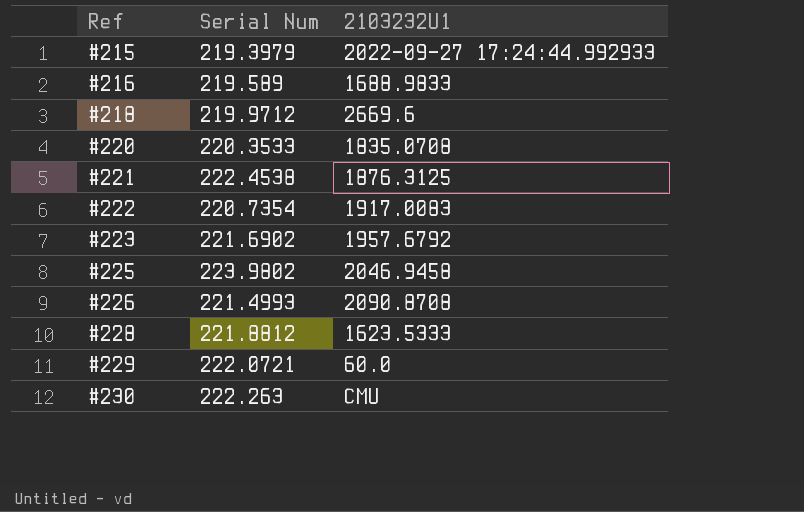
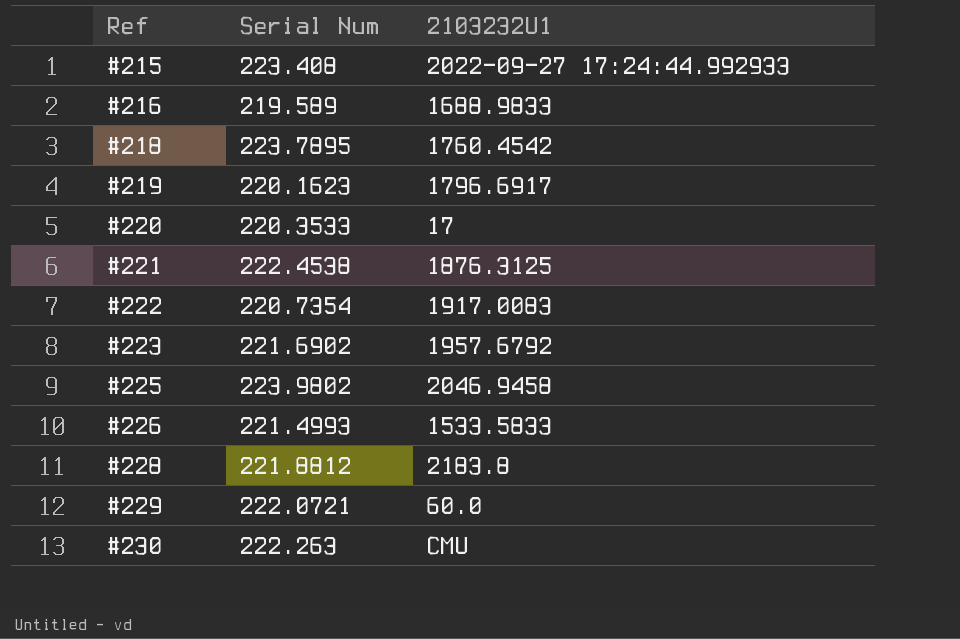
#215 | Serial Num: 219.3979 -> 223.408
#218 | Serial Num: 219.9712 -> 223.7895
#218 | 2103232U1: 2669.6 -> 1760.4542
row #219: none -> 220.1623 | 1796.6917
#220 | 2103232U1: 1835.0708 -> 17
#226 | 2103232U1: 2090.8708 -> 1533.5833
#228 | 2103232U1: 1623.5333 -> 2183.8

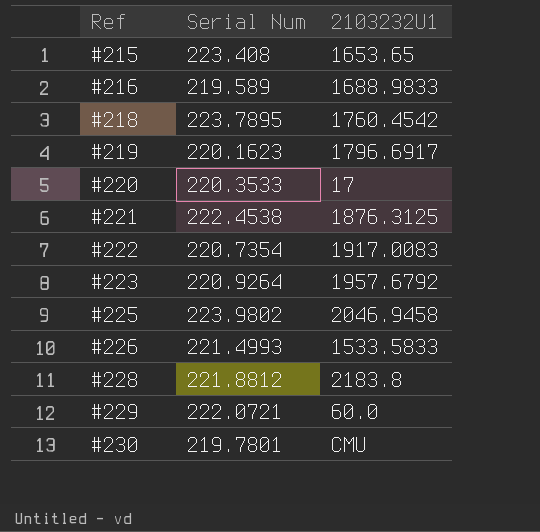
#215 | 2103232U1: 2022-09-27 17:24:44.992933 -> 1653.65
#223 | Serial Num: 221.6902 -> 220.9264
#230 | Serial Num: 222.263 -> 219.7801

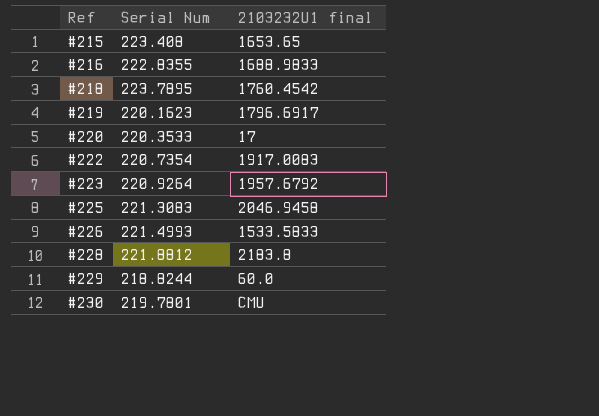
column name: 2103232U1 -> 2103232U1 final
row #221: 222.4538 | 1876.3125 -> none
#216 | Serial Num: 219.589 -> 222.8355
#225 | Serial Num: 223.9802 -> 221.3083
#229 | Serial Num: 222.0721 -> 218.8244

